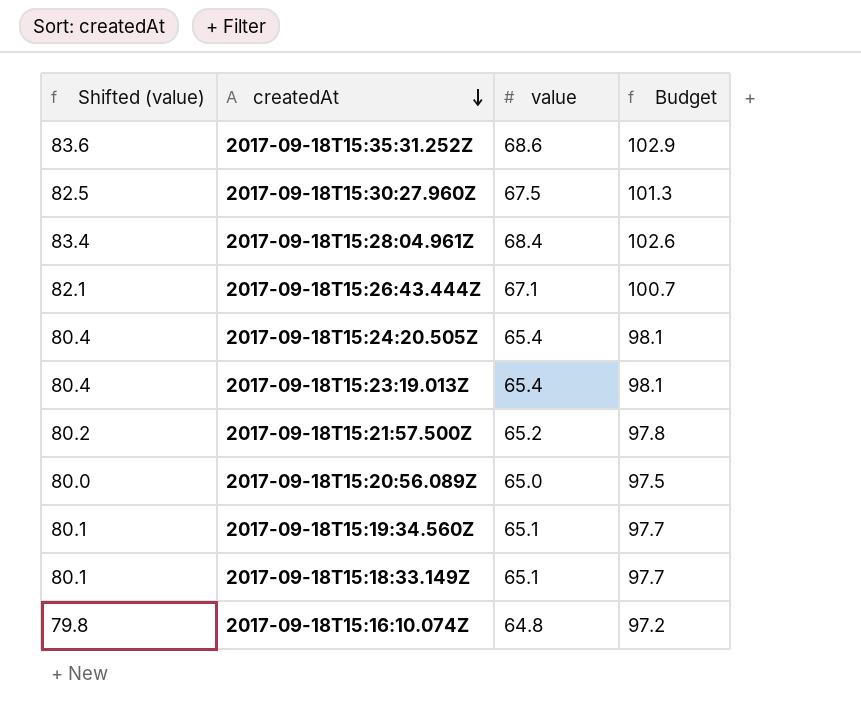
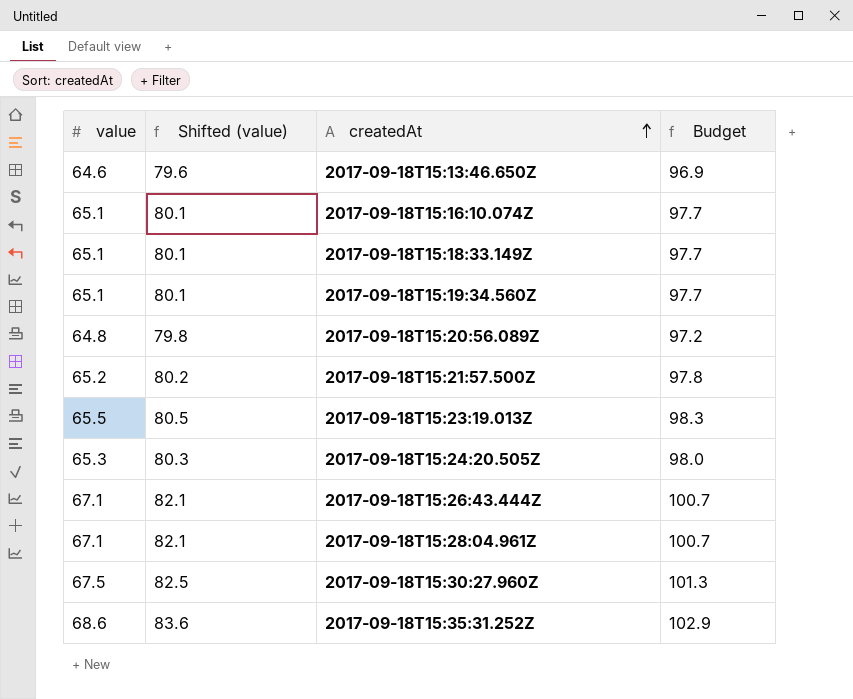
row order: createdAt descending -> createdAt ascending
column value | position: 3 -> 1
row 2017-09-18T15:13:46.650Z: none -> 64.6 | 79.6 | 96.9
2017-09-18T15:16:10.074Z | value: 64.8 -> 65.1
2017-09-18T15:16:10.074Z | Shifted (value): 79.8 -> 80.1
2017-09-18T15:16:10.074Z | Budget: 97.2 -> 97.7
2017-09-18T15:20:56.089Z | value: 65.0 -> 64.8
2017-09-18T15:20:56.089Z | Shifted (value): 80.0 -> 79.8
2017-09-18T15:20:56.089Z | Budget: 97.5 -> 97.2
2017-09-18T15:23:19.013Z | value: 65.4 -> 65.5
2017-09-18T15:23:19.013Z | Shifted (value): 80.4 -> 80.5
2017-09-18T15:23:19.013Z | Budget: 98.1 -> 98.3
2017-09-18T15:24:20.505Z | value: 65.4 -> 65.3
2017-09-18T15:24:20.505Z | Shifted (value): 80.4 -> 80.3
2017-09-18T15:24:20.505Z | Budget: 98.1 -> 98.0
2017-09-18T15:28:04.961Z | value: 68.4 -> 67.1
2017-09-18T15:28:04.961Z | Shifted (value): 83.4 -> 82.1
2017-09-18T15:28:04.961Z | Budget: 102.6 -> 100.7

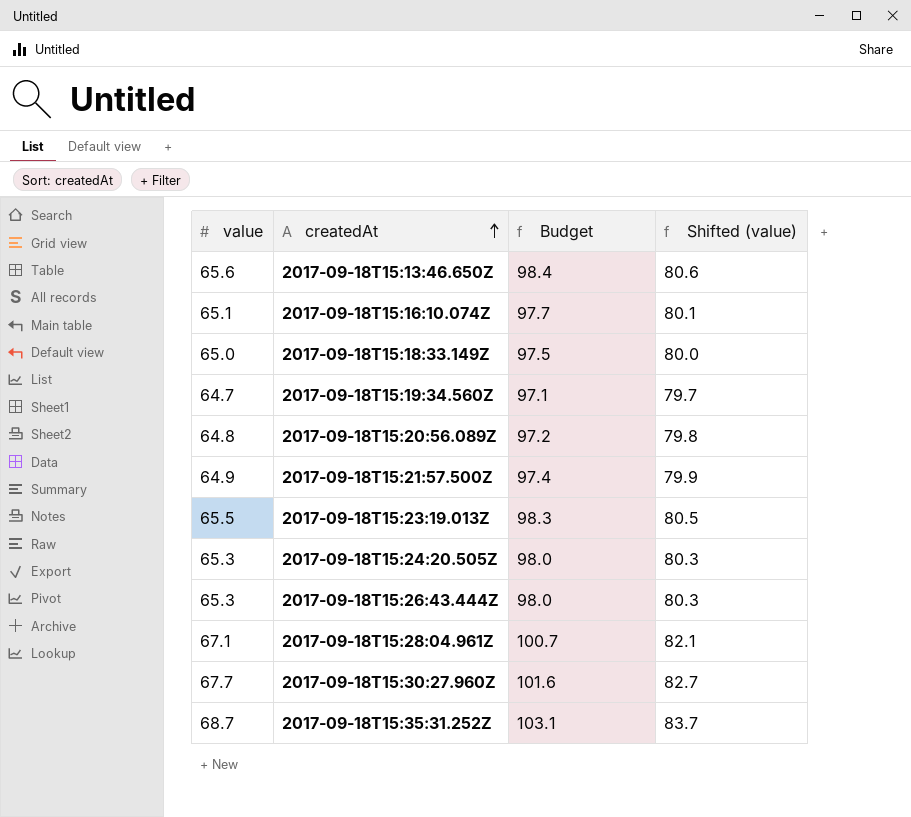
column Shifted (value) | position: 2 -> 4
2017-09-18T15:13:46.650Z | value: 64.6 -> 65.6
2017-09-18T15:13:46.650Z | Budget: 96.9 -> 98.4
2017-09-18T15:13:46.650Z | Shifted (value): 79.6 -> 80.6
2017-09-18T15:18:33.149Z | value: 65.1 -> 65.0
2017-09-18T15:18:33.149Z | Budget: 97.7 -> 97.5
2017-09-18T15:18:33.149Z | Shifted (value): 80.1 -> 80.0
2017-09-18T15:19:34.560Z | value: 65.1 -> 64.7
2017-09-18T15:19:34.560Z | Budget: 97.7 -> 97.1
2017-09-18T15:19:34.560Z | Shifted (value): 80.1 -> 79.7
2017-09-18T15:21:57.500Z | value: 65.2 -> 64.9
2017-09-18T15:21:57.500Z | Budget: 97.8 -> 97.4
2017-09-18T15:21:57.500Z | Shifted (value): 80.2 -> 79.9
2017-09-18T15:26:43.444Z | value: 67.1 -> 65.3
2017-09-18T15:26:43.444Z | Budget: 100.7 -> 98.0
2017-09-18T15:26:43.444Z | Shifted (value): 82.1 -> 80.3
2017-09-18T15:30:27.960Z | value: 67.5 -> 67.7
2017-09-18T15:30:27.960Z | Budget: 101.3 -> 101.6
2017-09-18T15:30:27.960Z | Shifted (value): 82.5 -> 82.7
2017-09-18T15:35:31.252Z | value: 68.6 -> 68.7
2017-09-18T15:35:31.252Z | Budget: 102.9 -> 103.1
2017-09-18T15:35:31.252Z | Shifted (value): 83.6 -> 83.7

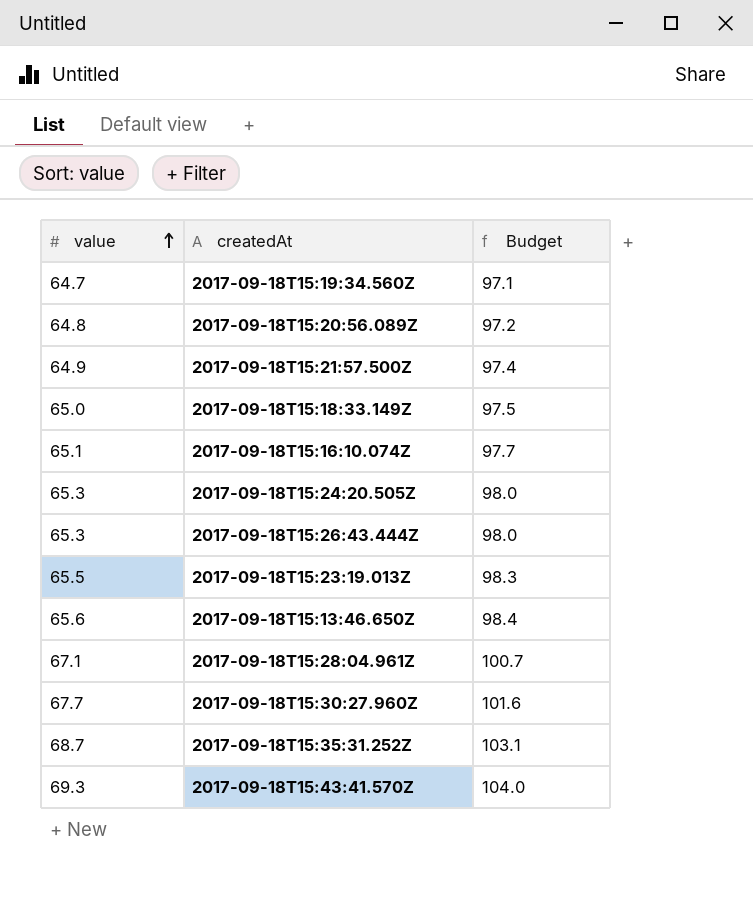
row order: createdAt ascending -> value ascending
column Shifted (value) | formula: [value] + 15 -> none
row 2017-09-18T15:43:41.570Z: none -> 69.3 | 104.0

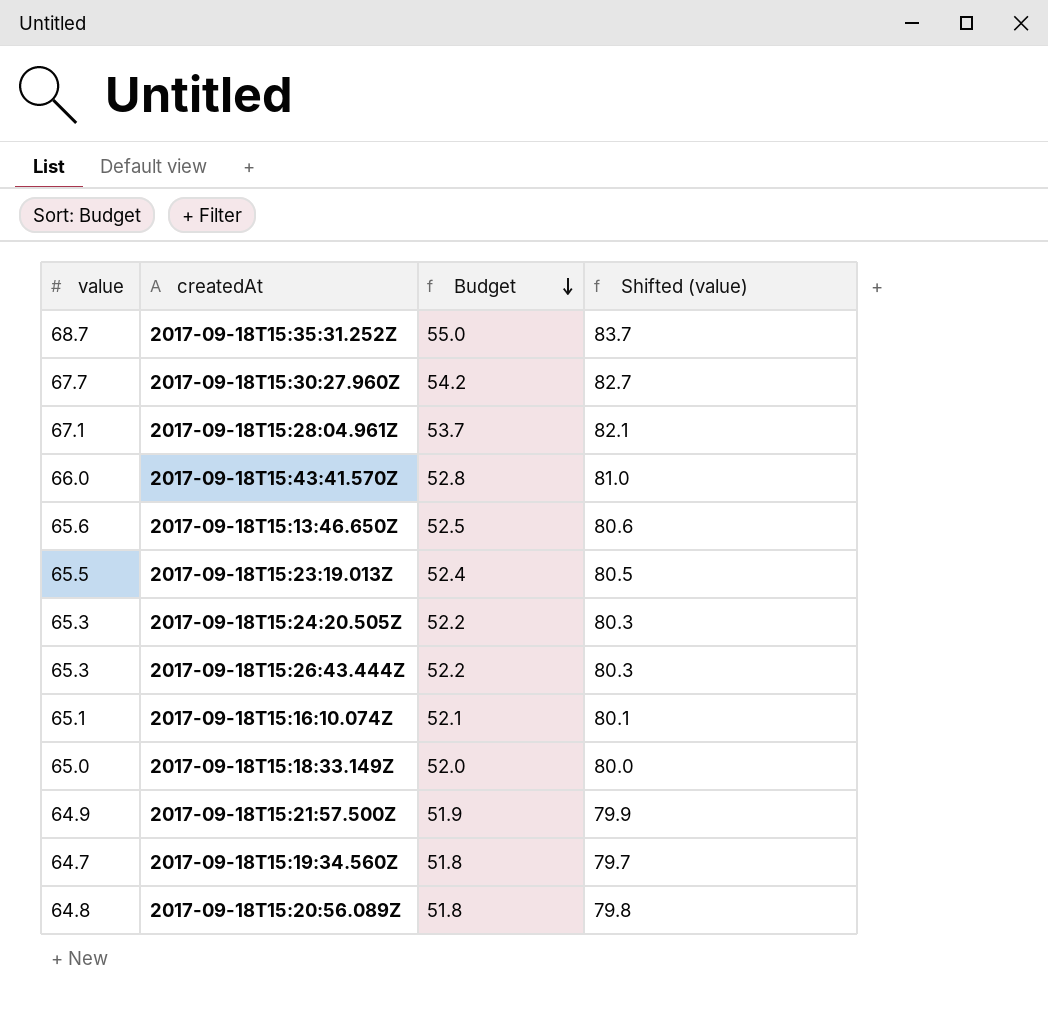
row order: value ascending -> Budget descending
column Budget | formula: [value] * 1.5 -> [value] * 0.8
column Shifted (value) | formula: none -> [value] + 15
2017-09-18T15:43:41.570Z | value: 69.3 -> 66.0

